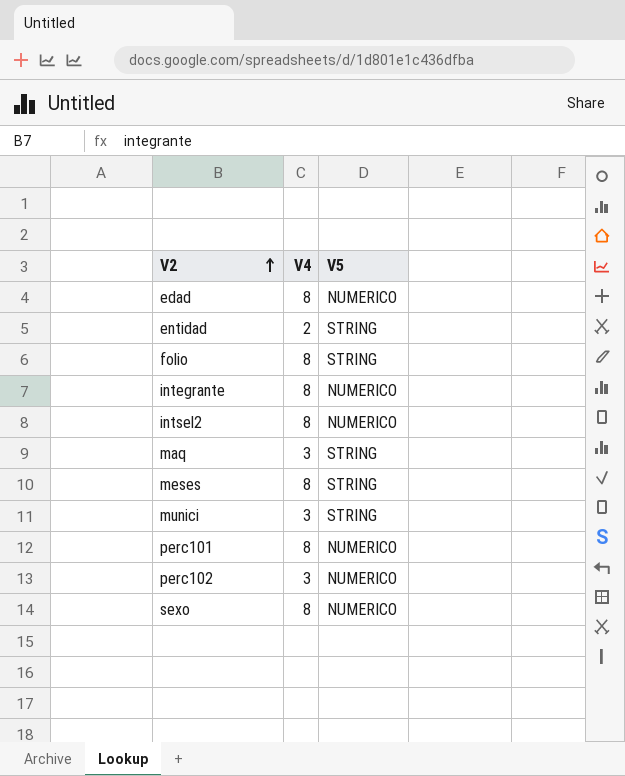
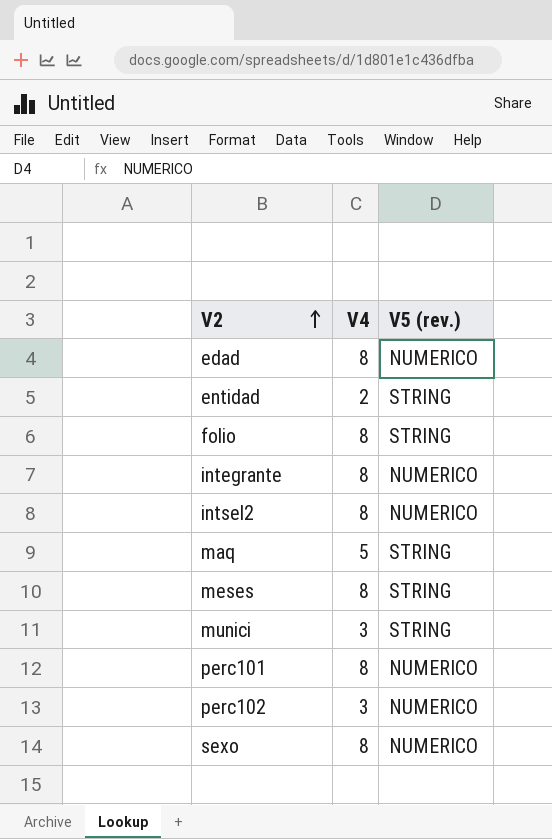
column name: V5 -> V5 (rev.)
maq | V4: 3 -> 5

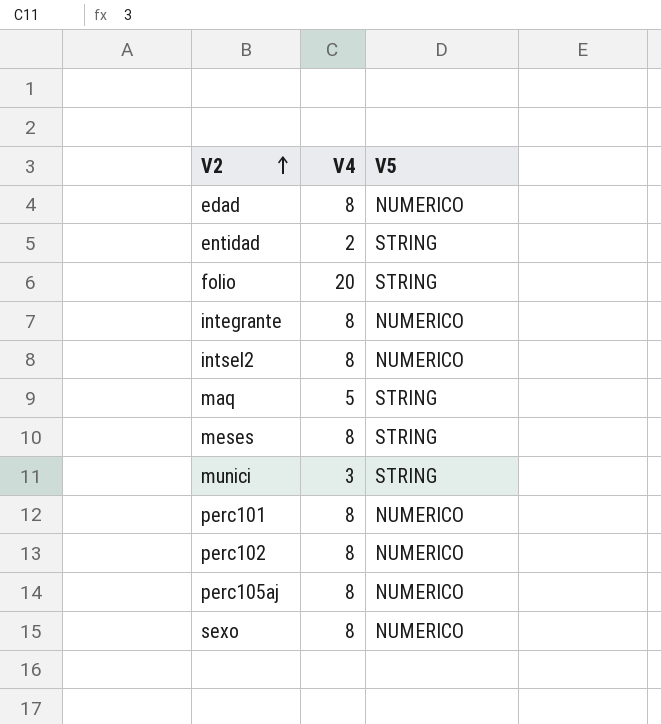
column name: V5 (rev.) -> V5
folio | V4: 8 -> 20
perc102 | V4: 3 -> 8
row perc105aj: none -> 8 | NUMERICO

